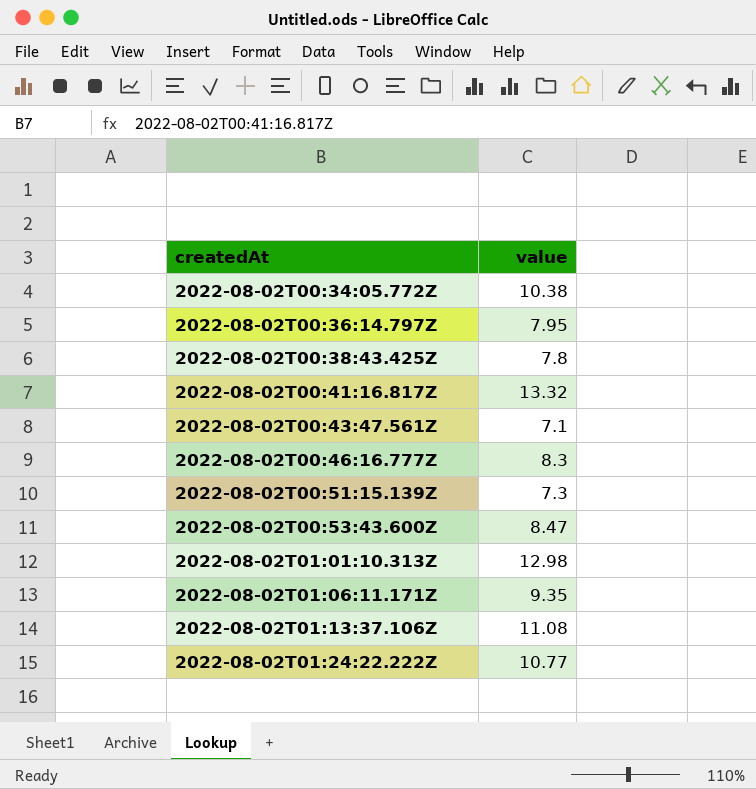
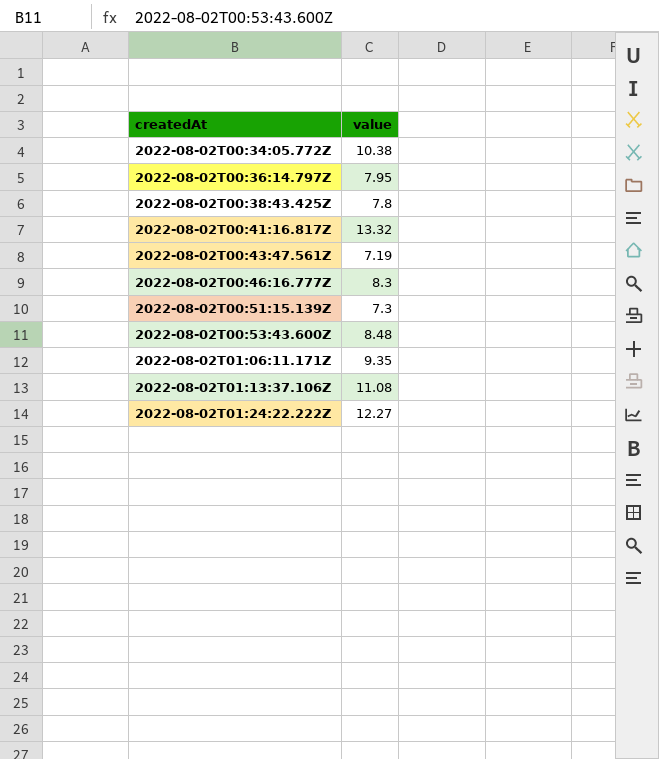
row 2022-08-02T01:01:10.313Z: 12.98 -> none
2022-08-02T00:43:47.561Z | value: 7.1 -> 7.19
2022-08-02T00:53:43.600Z | value: 8.47 -> 8.48
2022-08-02T01:24:22.222Z | value: 10.77 -> 12.27

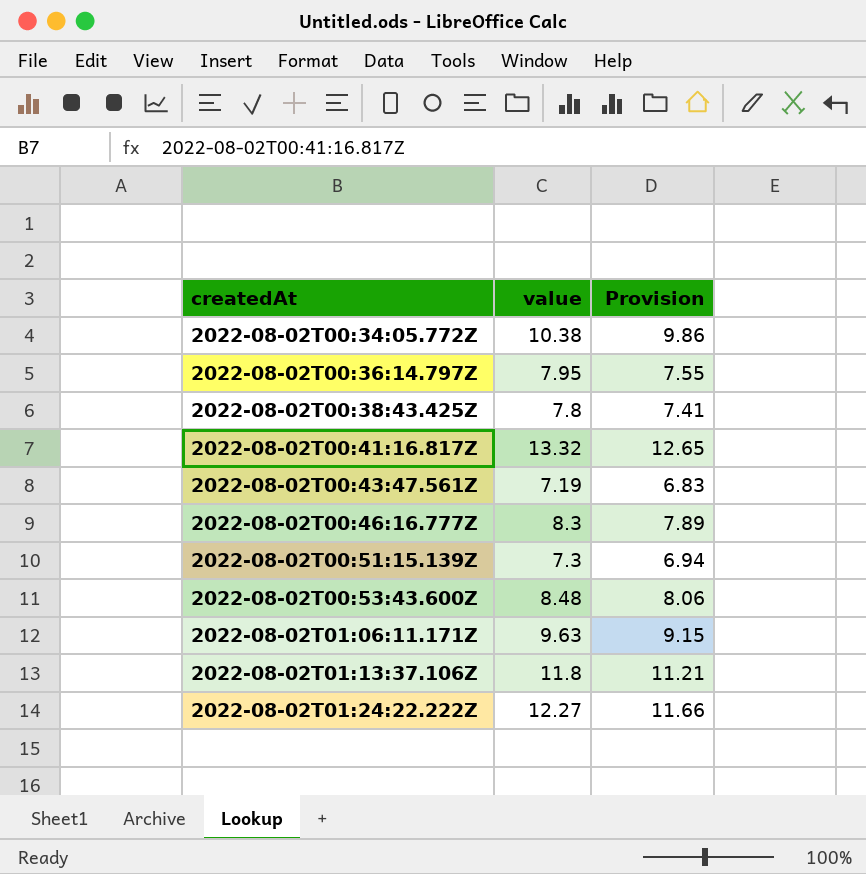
column Provision | formula: none -> [value] * 0.95
2022-08-02T01:06:11.171Z | value: 9.35 -> 9.63
2022-08-02T01:13:37.106Z | value: 11.08 -> 11.8

